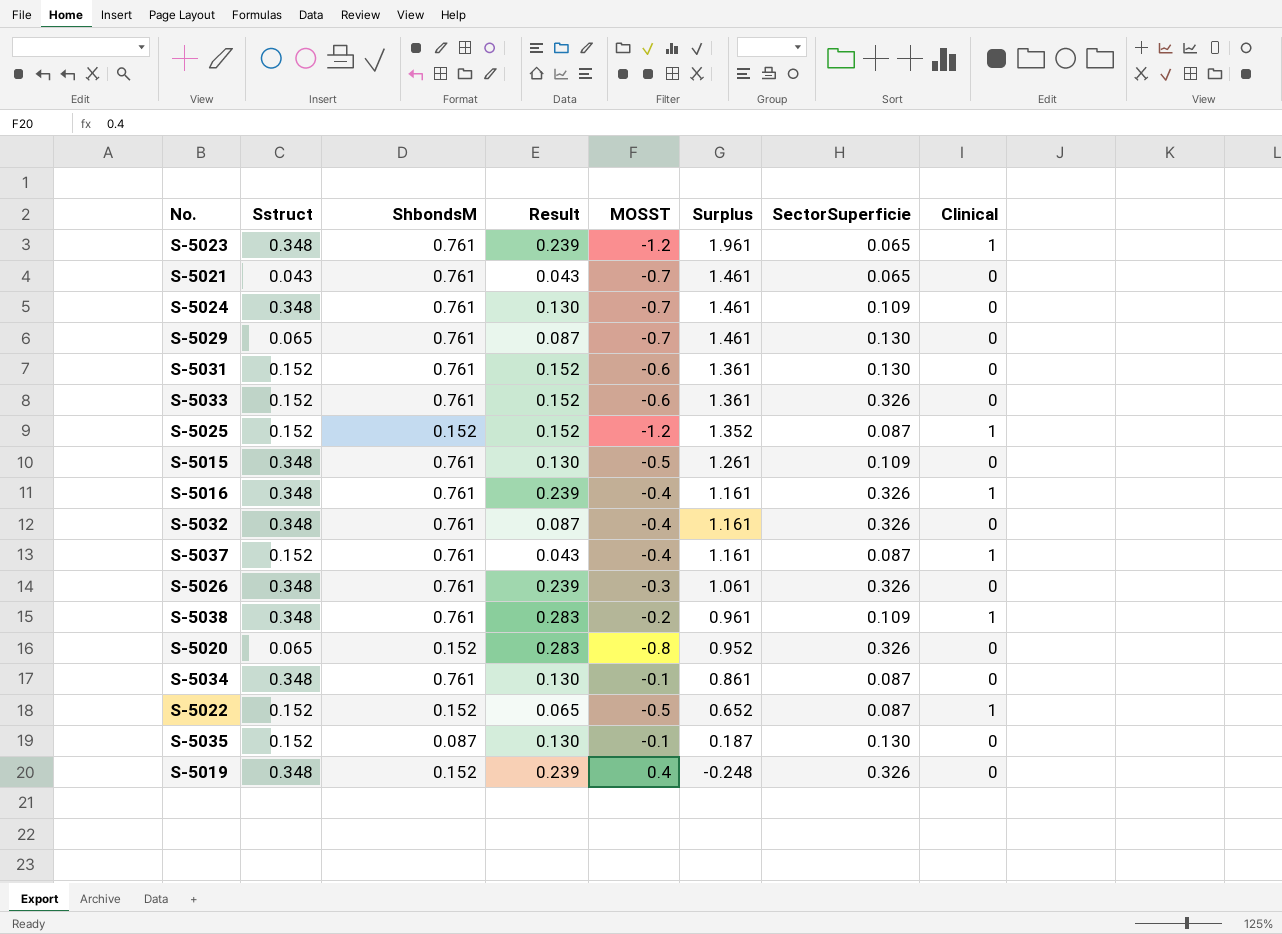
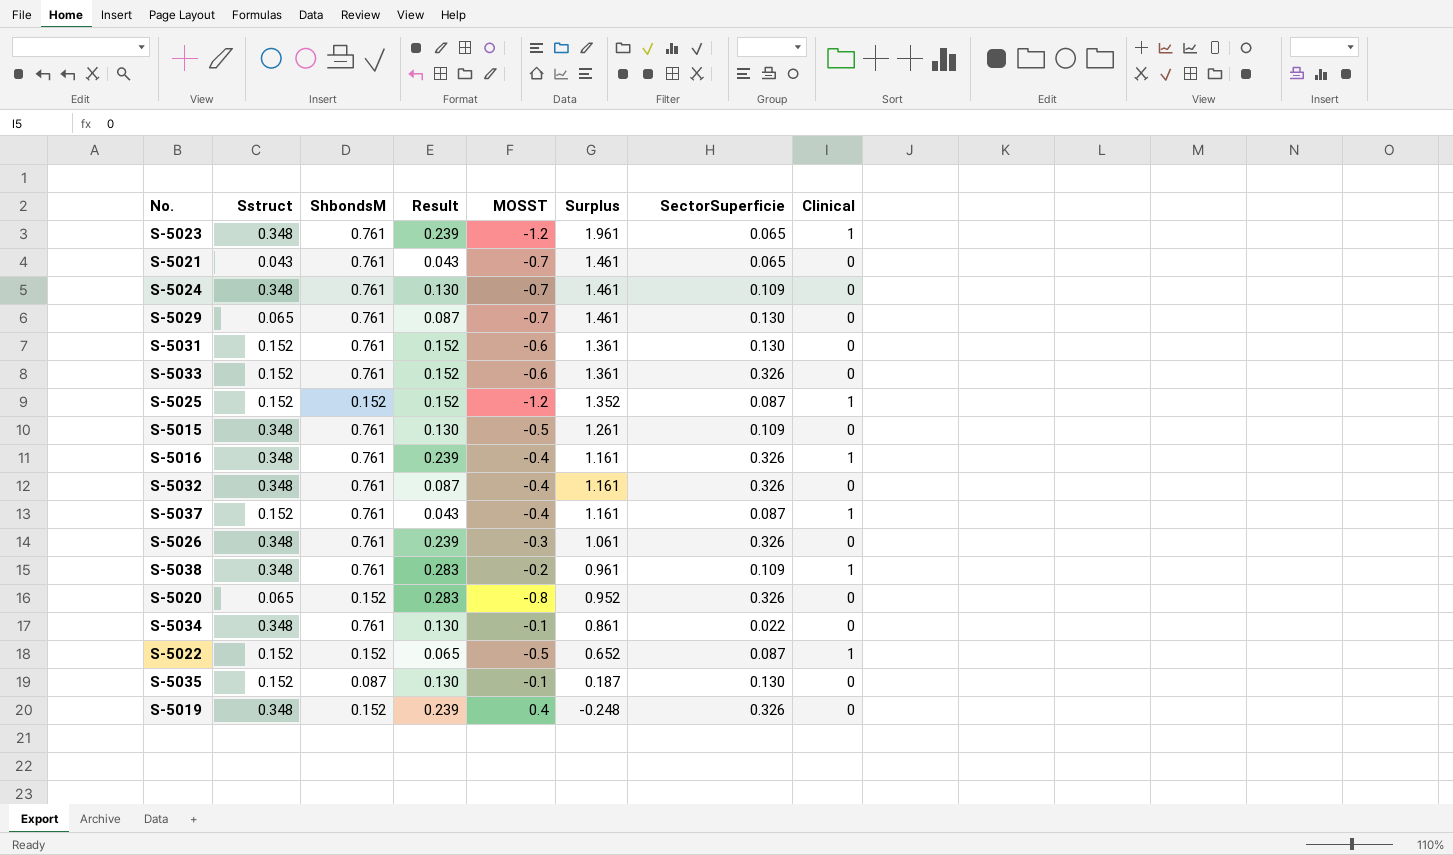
S-5034 | SectorSuperficie: 0.087 -> 0.022

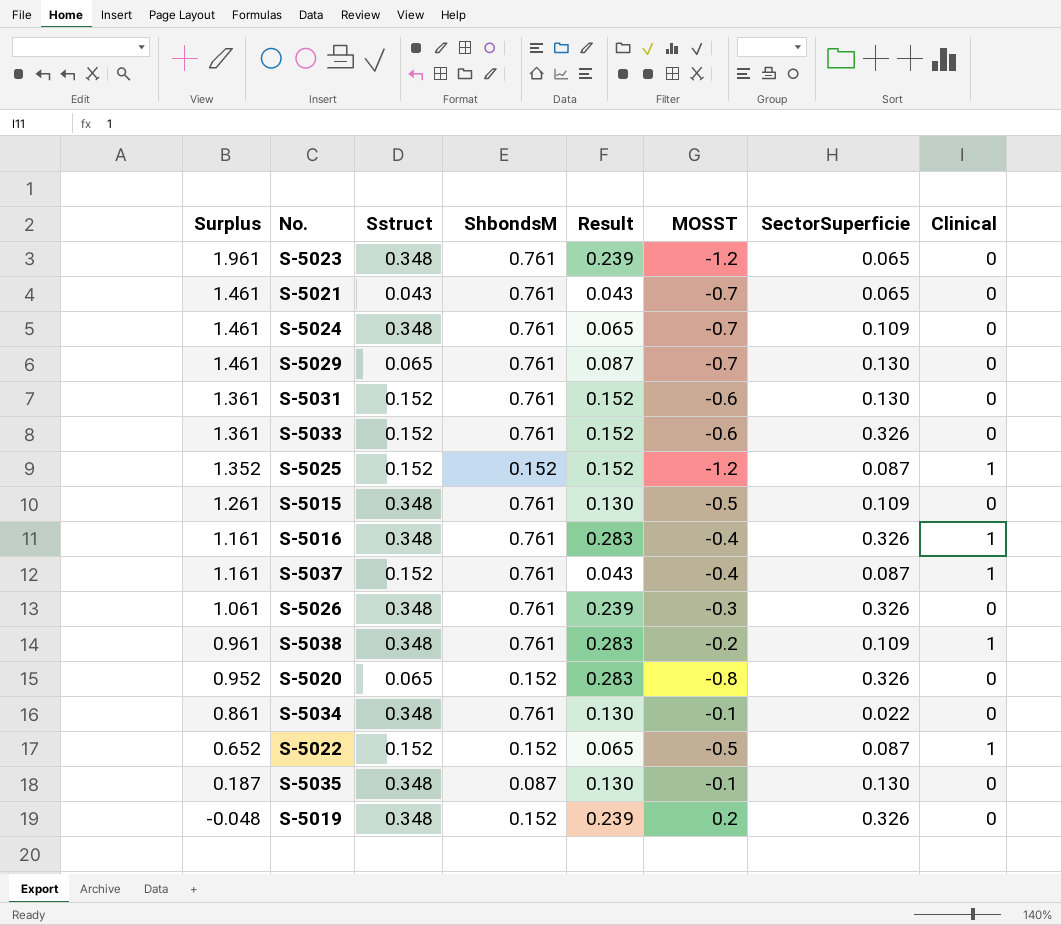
column Surplus | position: 6 -> 1
row S-5032: 0.348 | 0.761 | 0.087 | -0.4 | 1.161 | 0.326 | 0 -> none
S-5023 | Clinical: 1 -> 0
S-5024 | Result: 0.130 -> 0.065
S-5016 | Result: 0.239 -> 0.283
S-5035 | Sstruct: 0.152 -> 0.348
S-5019 | Surplus: -0.248 -> -0.048
S-5019 | MOSST: 0.4 -> 0.2

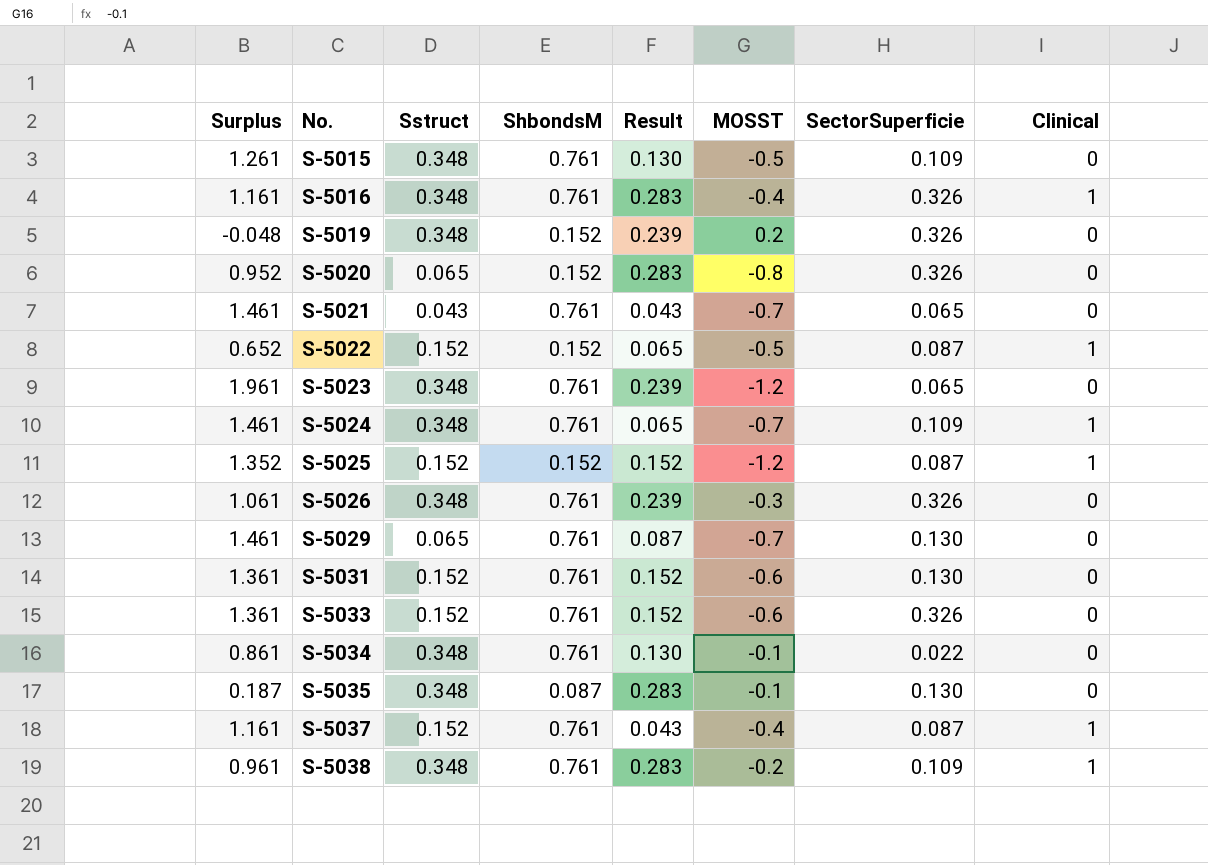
row order: Surplus descending -> No. ascending
S-5024 | Clinical: 0 -> 1
S-5035 | Result: 0.130 -> 0.283

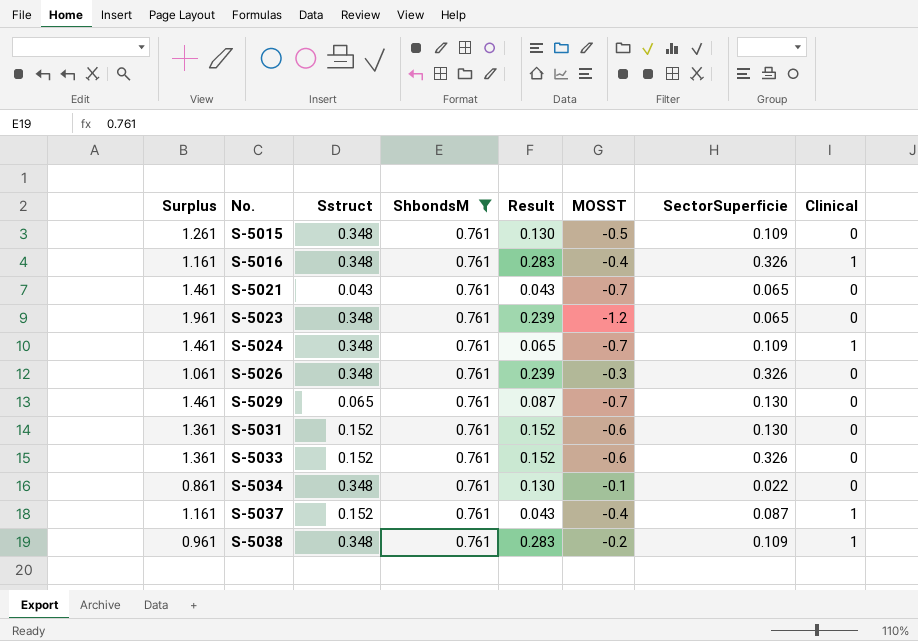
filter: none -> ShbondsM = 0.761

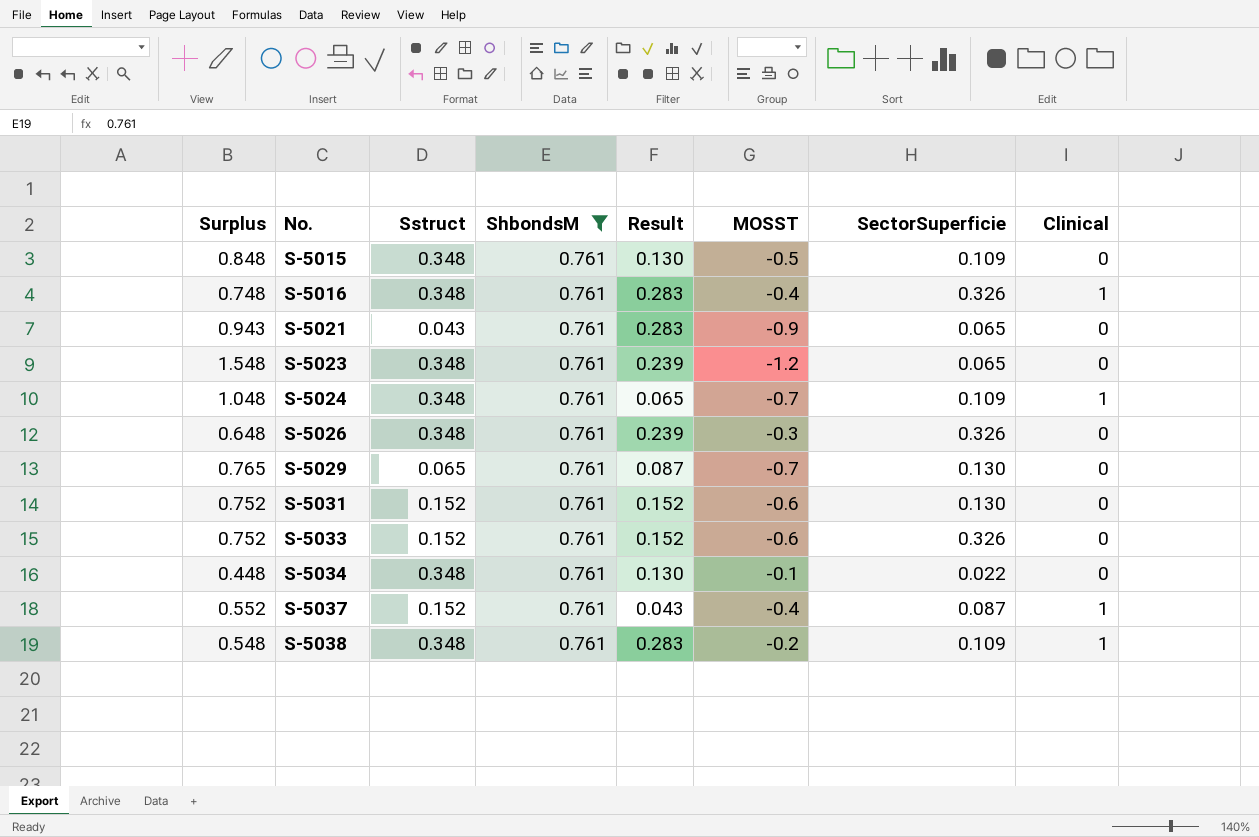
column Surplus | formula: [ShbondsM] - [MOSST] -> [Sstruct] - [MOSST]
S-5021 | Result: 0.043 -> 0.283
S-5021 | MOSST: -0.7 -> -0.9

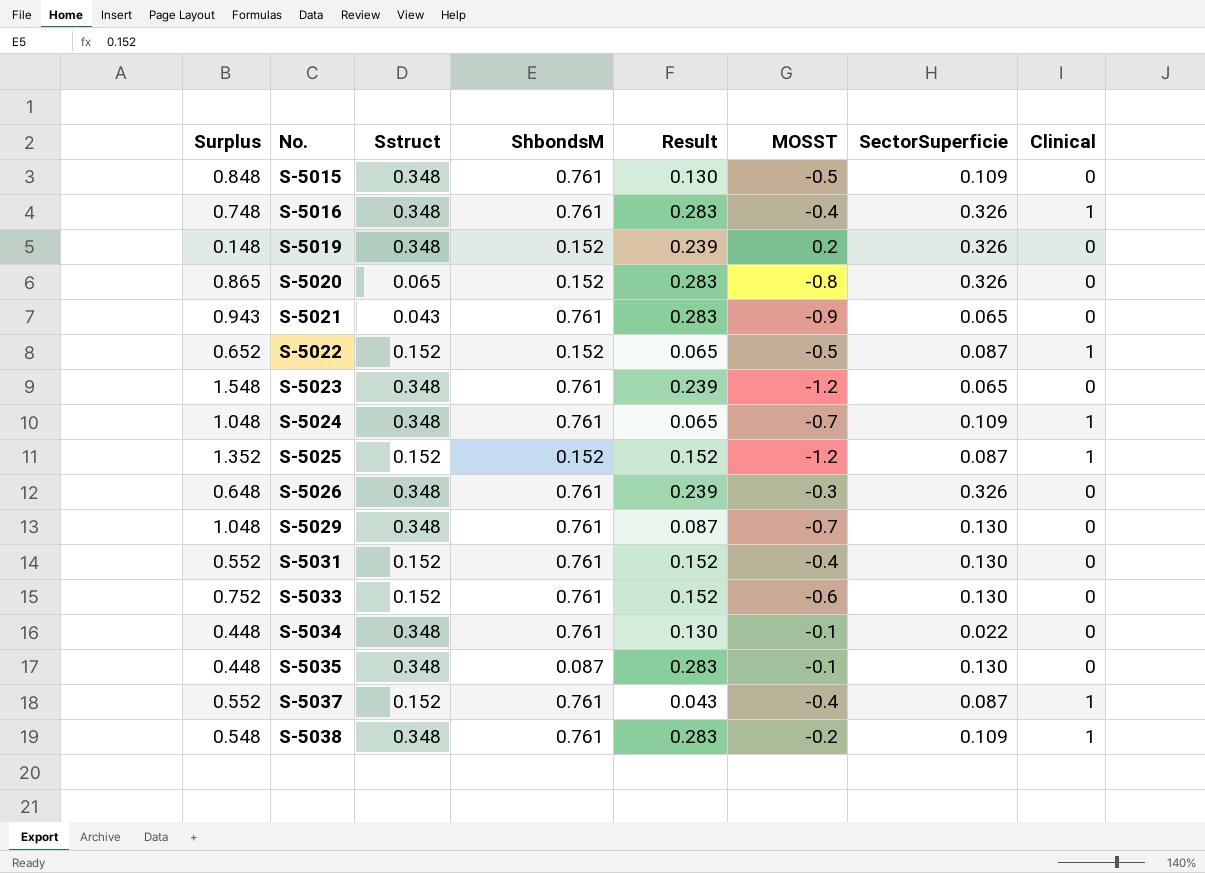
filter: ShbondsM = 0.761 -> none
S-5029 | Surplus: 0.765 -> 1.048
S-5029 | Sstruct: 0.065 -> 0.348
S-5031 | Surplus: 0.752 -> 0.552
S-5031 | MOSST: -0.6 -> -0.4
S-5033 | SectorSuperficie: 0.326 -> 0.130

